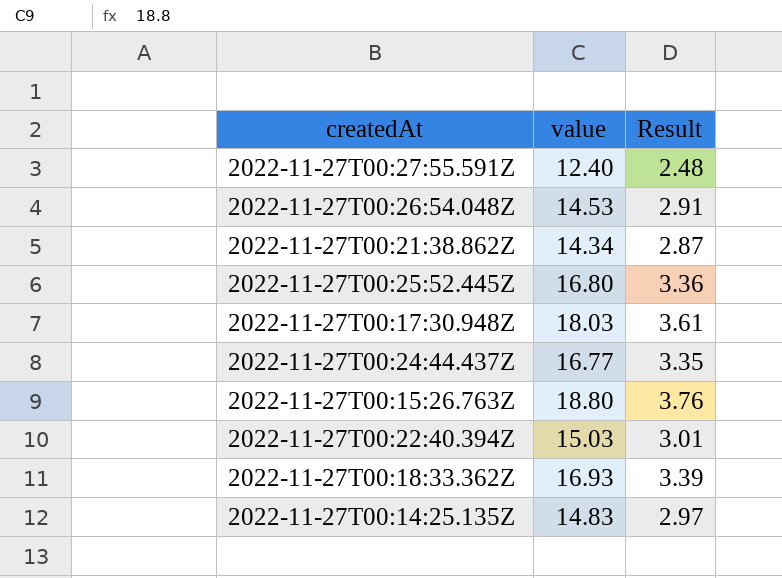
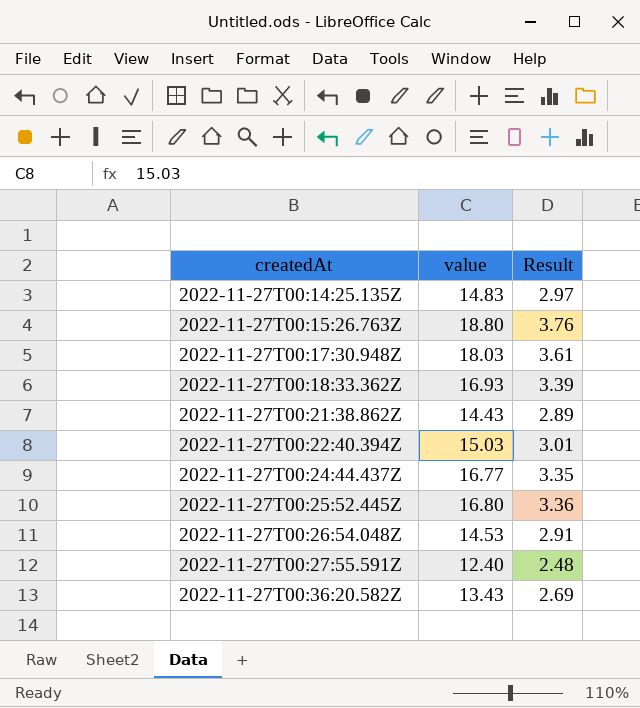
row order: none -> createdAt ascending
2022-11-27T00:21:38.862Z | value: 14.34 -> 14.43
2022-11-27T00:21:38.862Z | Result: 2.87 -> 2.89
row 2022-11-27T00:36:20.582Z: none -> 13.43 | 2.69

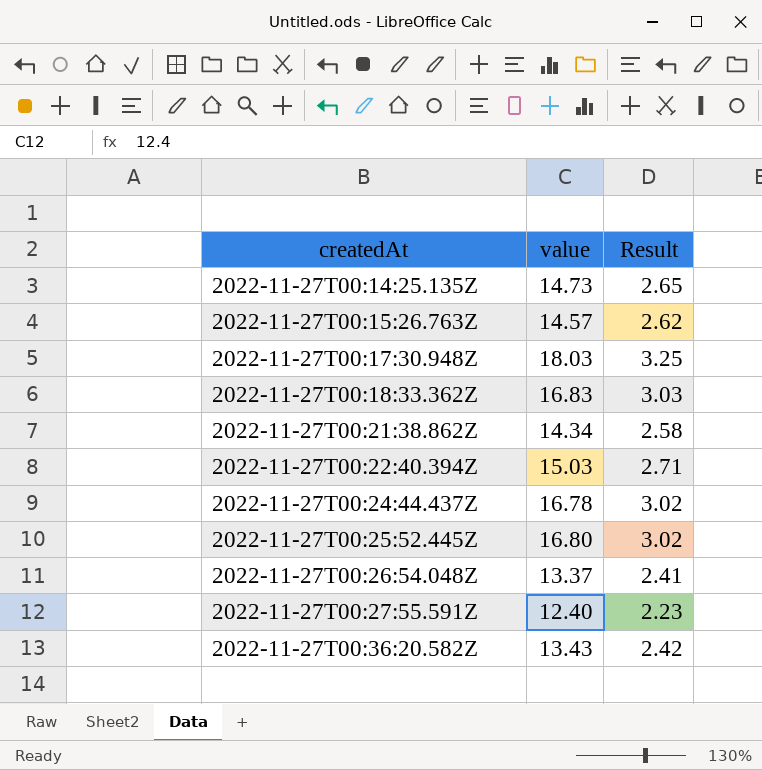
column Result | formula: [value] * 0.2 -> [value] * 0.18
2022-11-27T00:14:25.135Z | value: 14.83 -> 14.73
2022-11-27T00:15:26.763Z | value: 18.80 -> 14.57
2022-11-27T00:18:33.362Z | value: 16.93 -> 16.83
2022-11-27T00:21:38.862Z | value: 14.43 -> 14.34
2022-11-27T00:24:44.437Z | value: 16.77 -> 16.78
2022-11-27T00:26:54.048Z | value: 14.53 -> 13.37

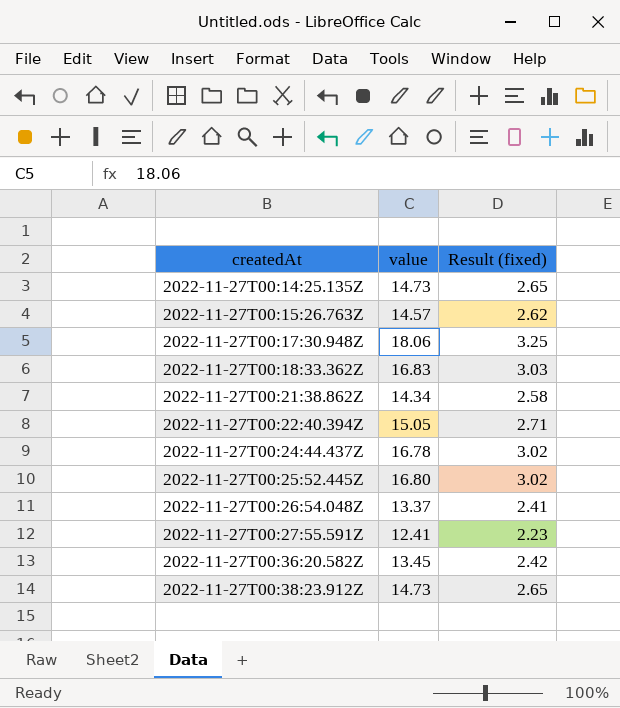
column name: Result -> Result (fixed)
2022-11-27T00:17:30.948Z | value: 18.03 -> 18.06
2022-11-27T00:22:40.394Z | value: 15.03 -> 15.05
2022-11-27T00:27:55.591Z | value: 12.40 -> 12.41
2022-11-27T00:36:20.582Z | value: 13.43 -> 13.45
row 2022-11-27T00:38:23.912Z: none -> 14.73 | 2.65

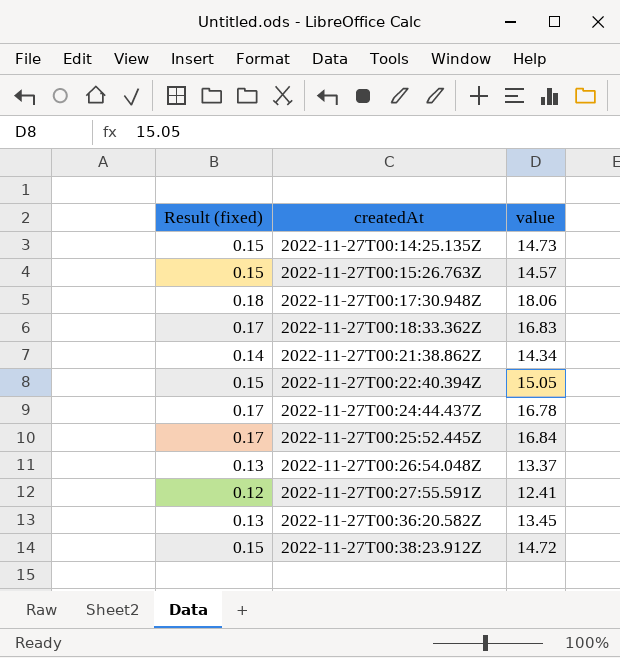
column Result (fixed) | formula: [value] * 0.18 -> [value] * 0.01
column Result (fixed) | position: 3 -> 1
2022-11-27T00:25:52.445Z | value: 16.80 -> 16.84
2022-11-27T00:38:23.912Z | value: 14.73 -> 14.72

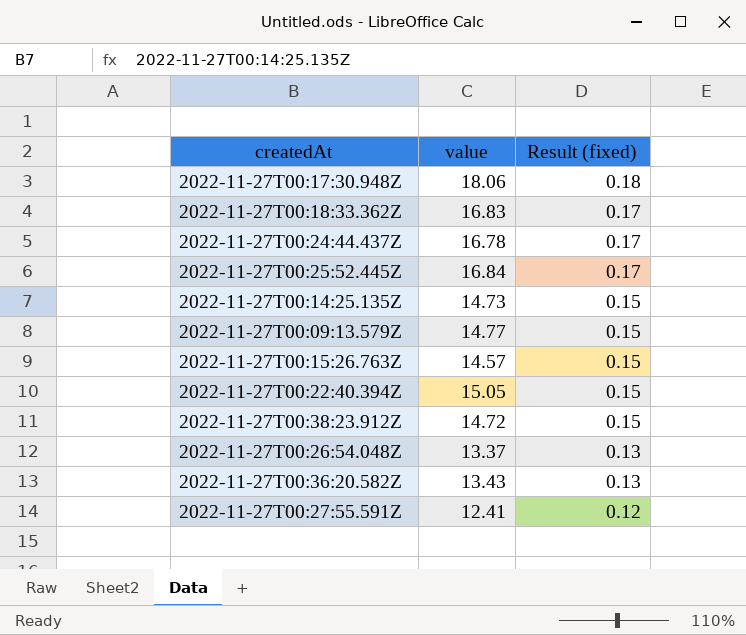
row order: createdAt ascending -> Result (fixed) descending
column Result (fixed) | position: 1 -> 3
row 2022-11-27T00:21:38.862Z: 0.14 | 14.34 -> none
row 2022-11-27T00:09:13.579Z: none -> 14.77 | 0.15
2022-11-27T00:36:20.582Z | value: 13.45 -> 13.43

